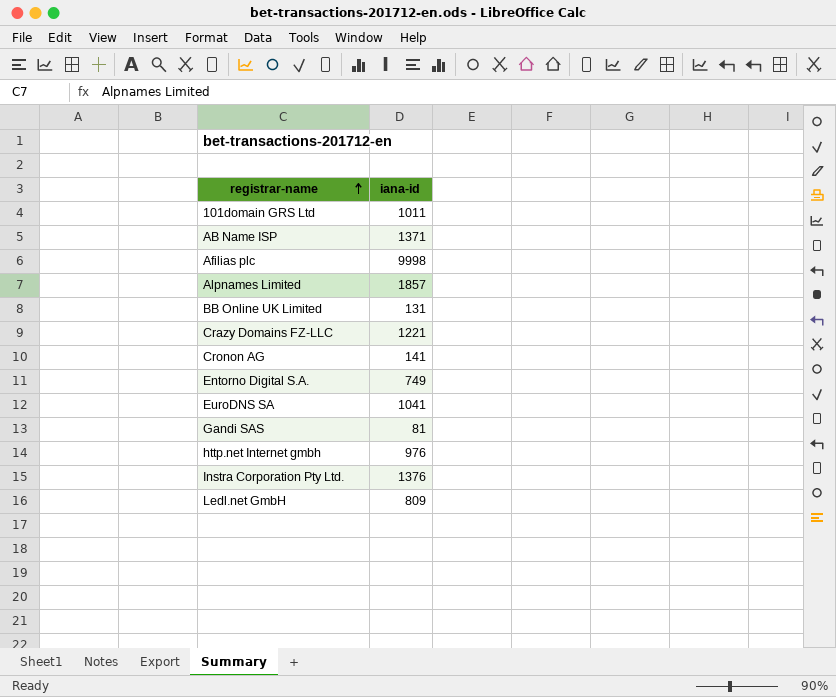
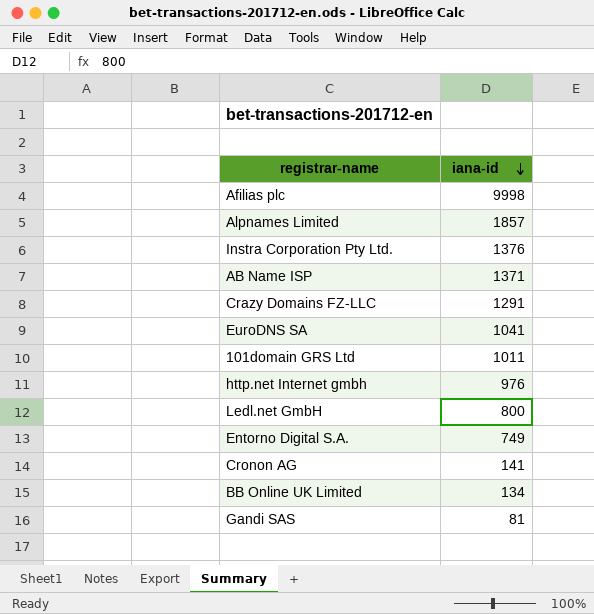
row order: registrar-name ascending -> iana-id descending
Crazy Domains FZ-LLC | iana-id: 1221 -> 1291
Ledl.net GmbH | iana-id: 809 -> 800
BB Online UK Limited | iana-id: 131 -> 134

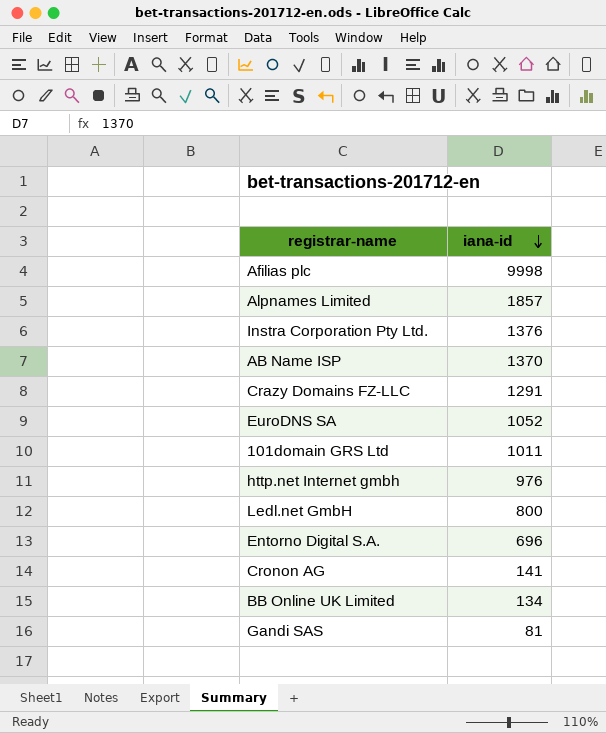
AB Name ISP | iana-id: 1371 -> 1370
EuroDNS SA | iana-id: 1041 -> 1052
Entorno Digital S.A. | iana-id: 749 -> 696

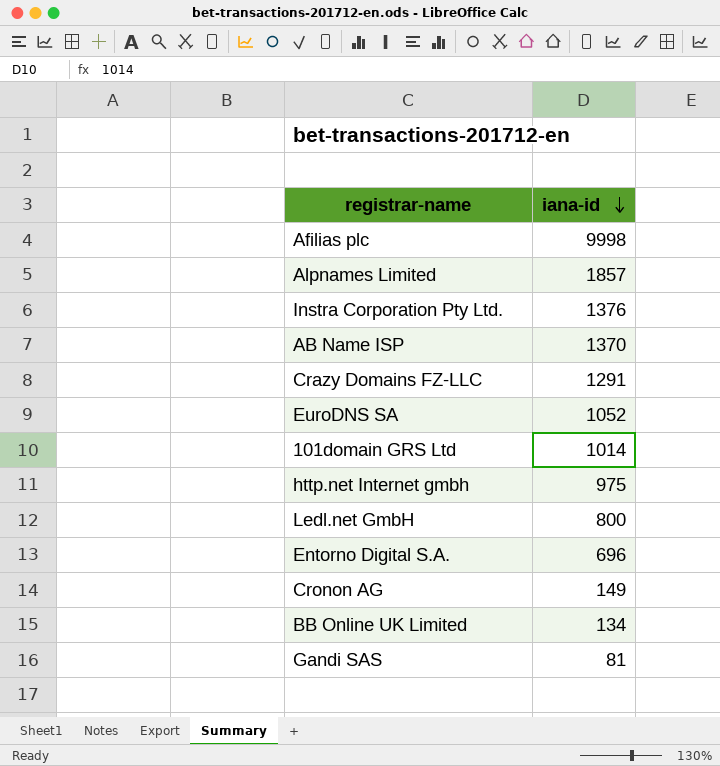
101domain GRS Ltd | iana-id: 1011 -> 1014
http.net Internet gmbh | iana-id: 976 -> 975
Cronon AG | iana-id: 141 -> 149

